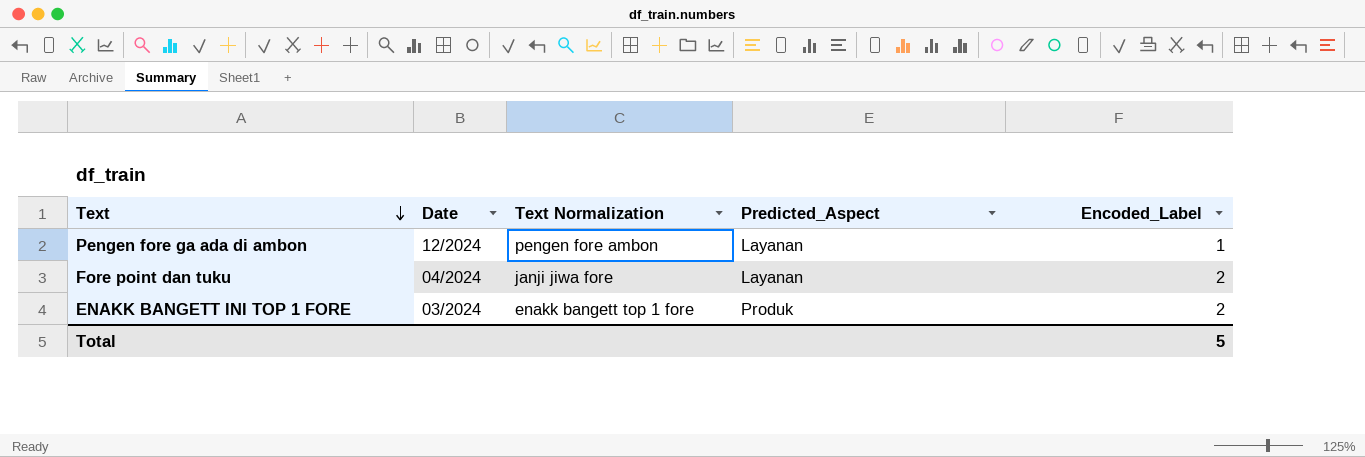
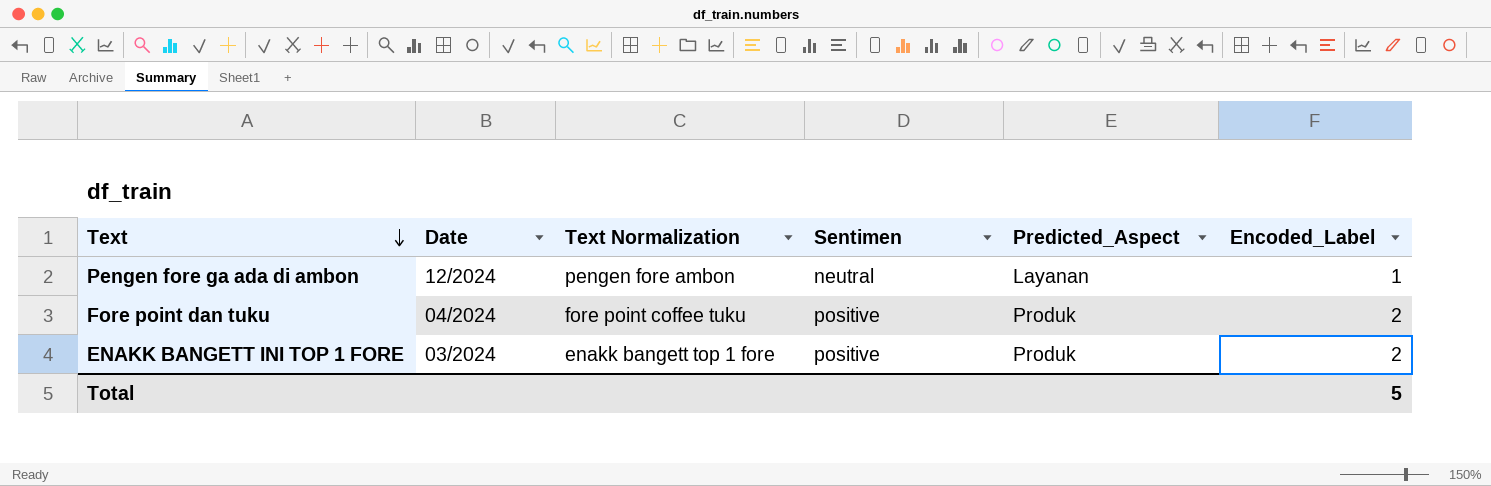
column Sentimen | position: none -> 4
Fore point dan tuku | Text Normalization: janji jiwa fore -> fore point coffee tuku
Fore point dan tuku | Predicted_Aspect: Layanan -> Produk

